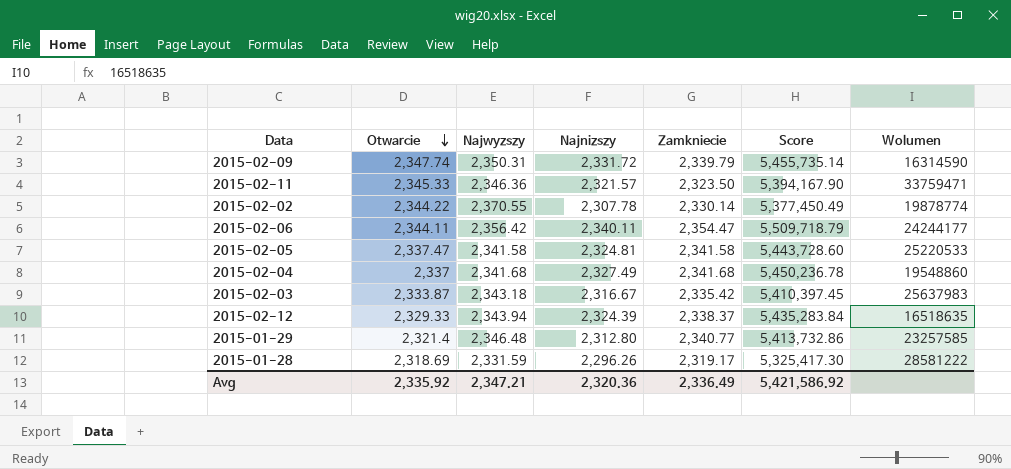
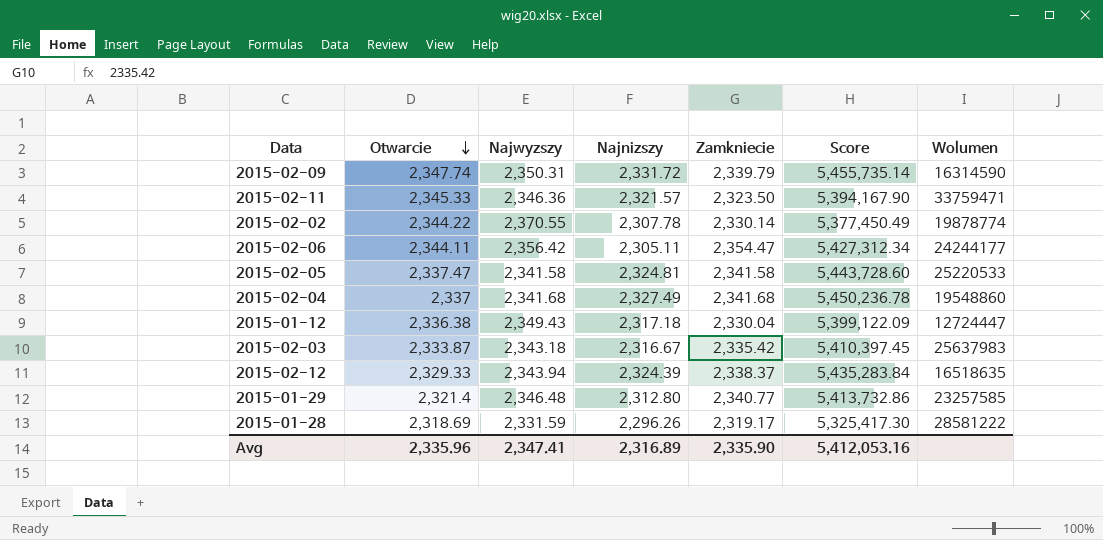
2015-02-06 | Najnizszy: 2,340.11 -> 2,305.11
2015-02-06 | Score: 5,509,718.79 -> 5,427,312.34
row 2015-01-12: none -> 2,336.38 | 2,349.43 | 2,317.18 | 2,330.04 | 5,399,122.09 | 12724447
Avg | Otwarcie: 2,335.92 -> 2,335.96
Avg | Najwyzszy: 2,347.21 -> 2,347.41
Avg | Najnizszy: 2,320.36 -> 2,316.89
Avg | Zamkniecie: 2,336.49 -> 2,335.90
Avg | Score: 5,421,586.92 -> 5,412,053.16

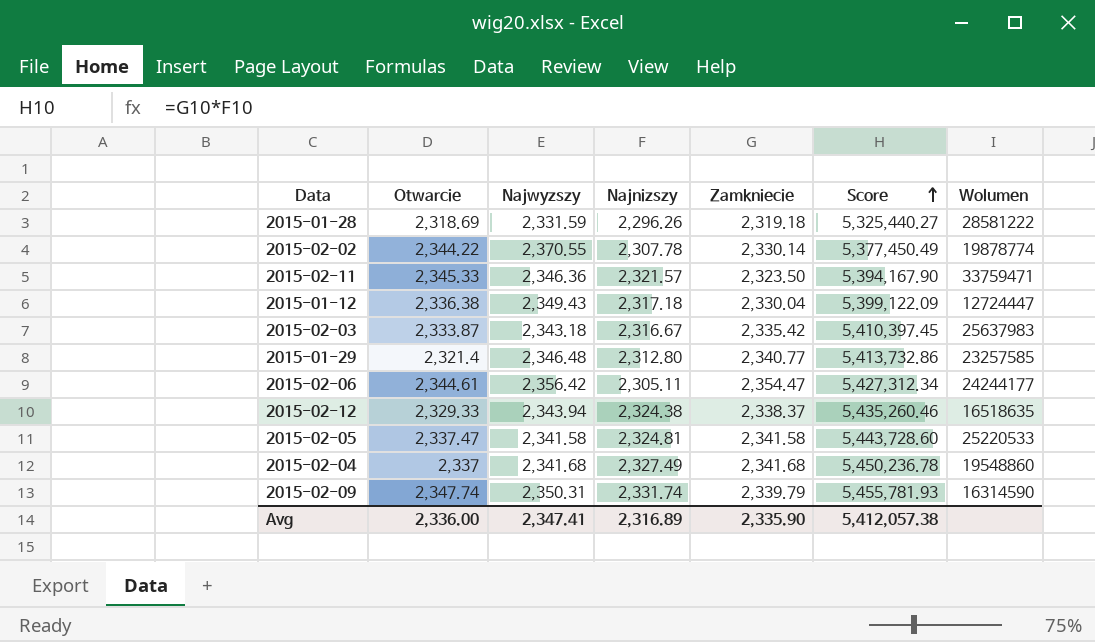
row order: Otwarcie descending -> Score ascending
2015-01-28 | Zamkniecie: 2,319.17 -> 2,319.18
2015-01-28 | Score: 5,325,417.30 -> 5,325,440.27
2015-02-06 | Otwarcie: 2,344.11 -> 2,344.61
2015-02-12 | Najnizszy: 2,324.39 -> 2,324.38
2015-02-12 | Score: 5,435,283.84 -> 5,435,260.46
2015-02-09 | Najnizszy: 2,331.72 -> 2,331.74
2015-02-09 | Score: 5,455,735.14 -> 5,455,781.93
Avg | Otwarcie: 2,335.96 -> 2,336.00
Avg | Score: 5,412,053.16 -> 5,412,057.38

